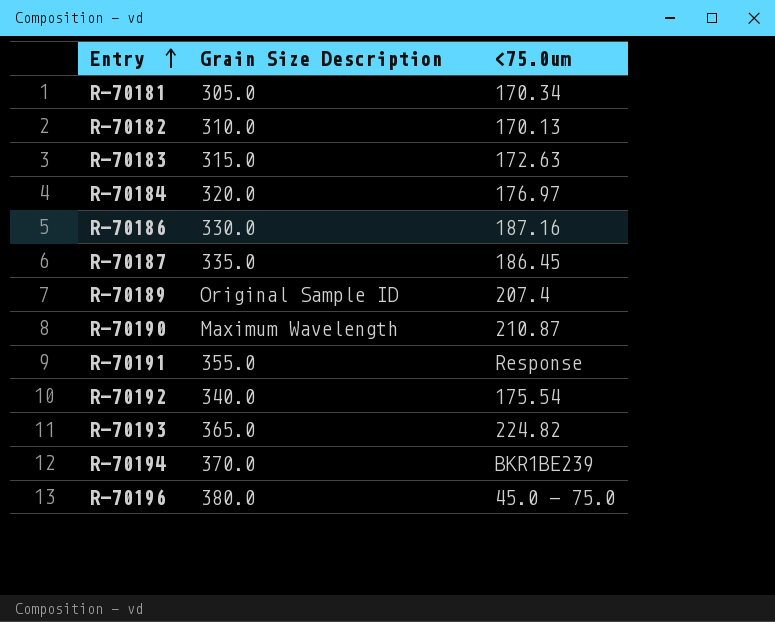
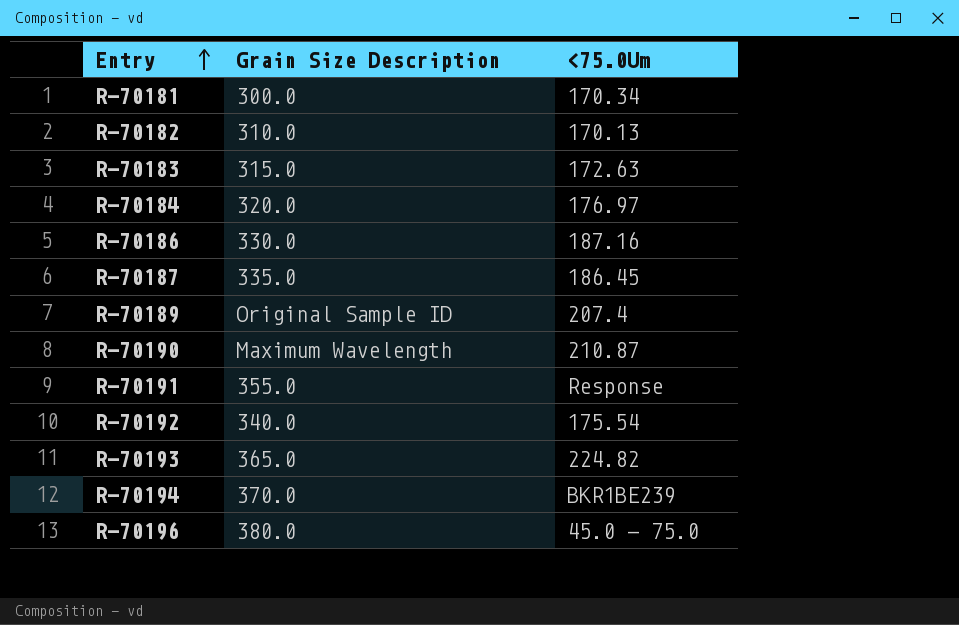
column name: <75.0um -> <75.0Um
R-70181 | Grain Size Description: 305.0 -> 300.0

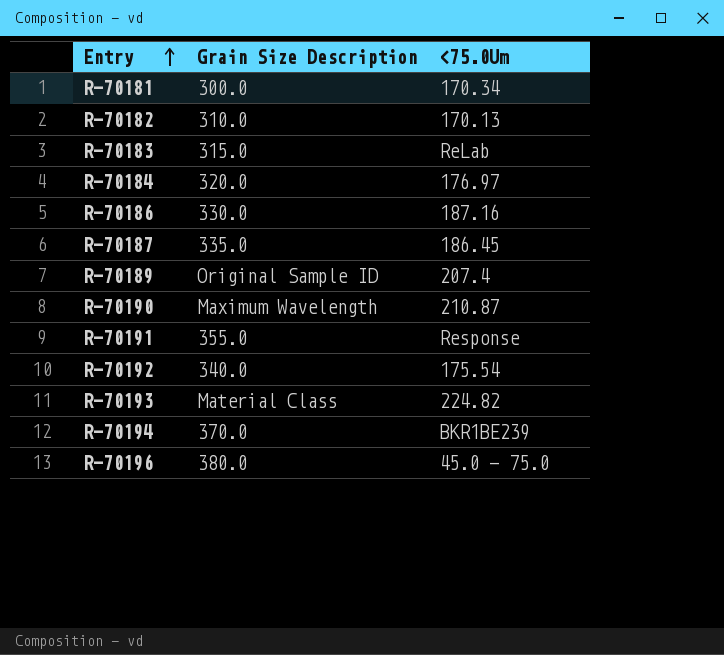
R-70183 | <75.0Um: 172.63 -> ReLab
R-70193 | Grain Size Description: 365.0 -> Material Class

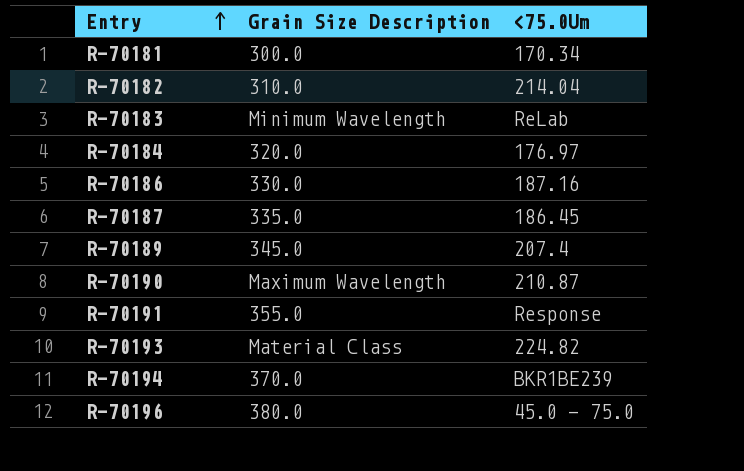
row R-70192: 340.0 | 175.54 -> none
R-70182 | <75.0Um: 170.13 -> 214.04
R-70183 | Grain Size Description: 315.0 -> Minimum Wavelength
R-70189 | Grain Size Description: Original Sample ID -> 345.0

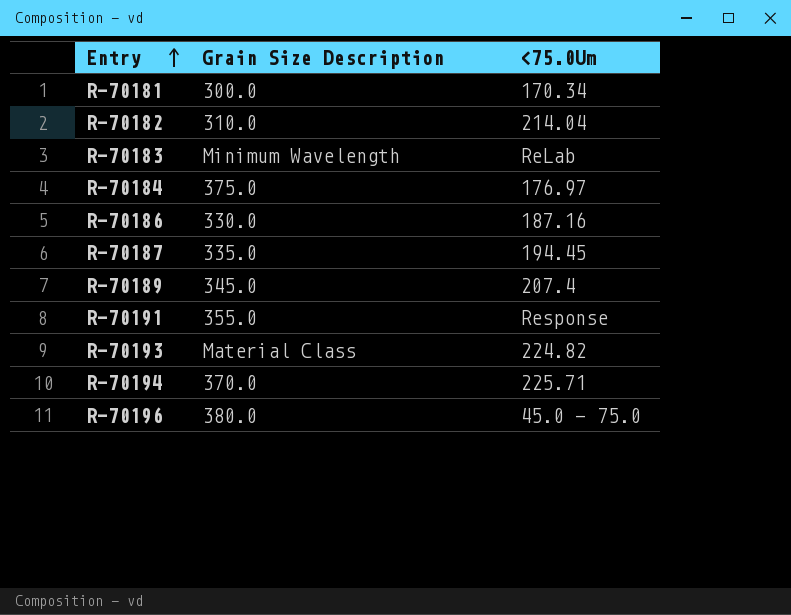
row R-70190: Maximum Wavelength | 210.87 -> none
R-70184 | Grain Size Description: 320.0 -> 375.0
R-70187 | <75.0Um: 186.45 -> 194.45
R-70194 | <75.0Um: BKR1BE239 -> 225.71

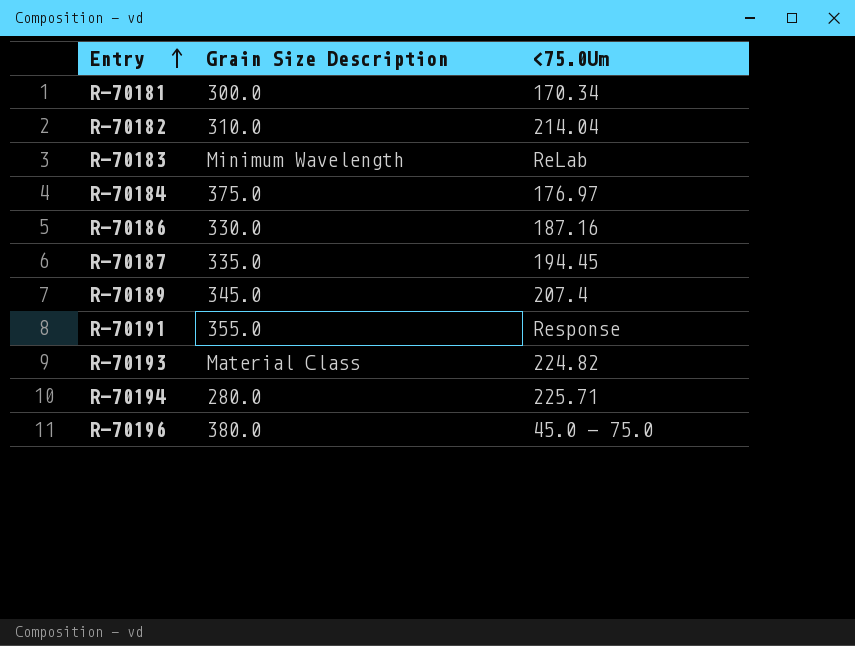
R-70194 | Grain Size Description: 370.0 -> 280.0

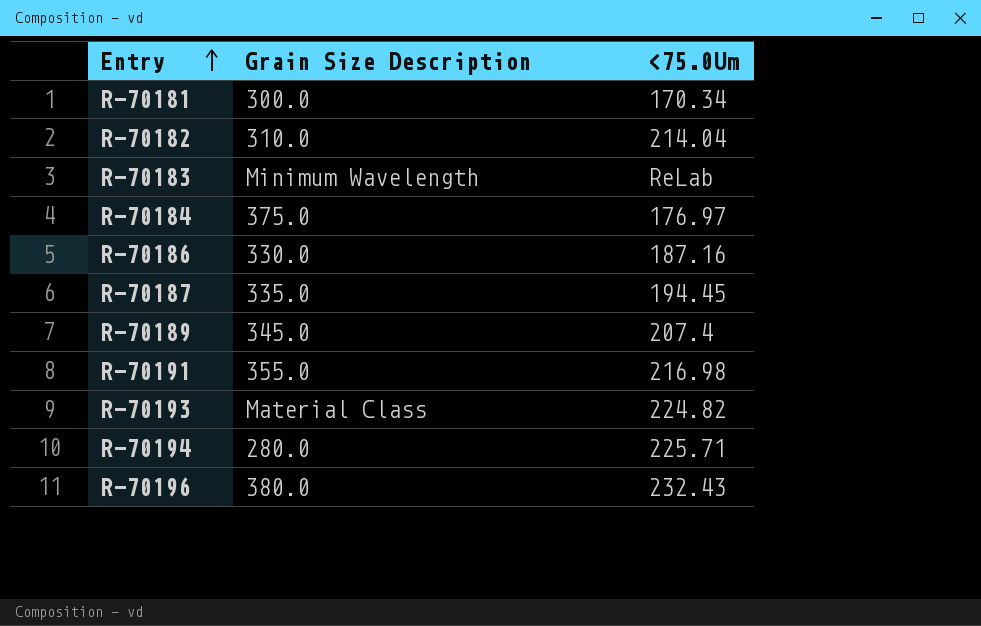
R-70191 | <75.0Um: Response -> 216.98
R-70196 | <75.0Um: 45.0 - 75.0 -> 232.43

